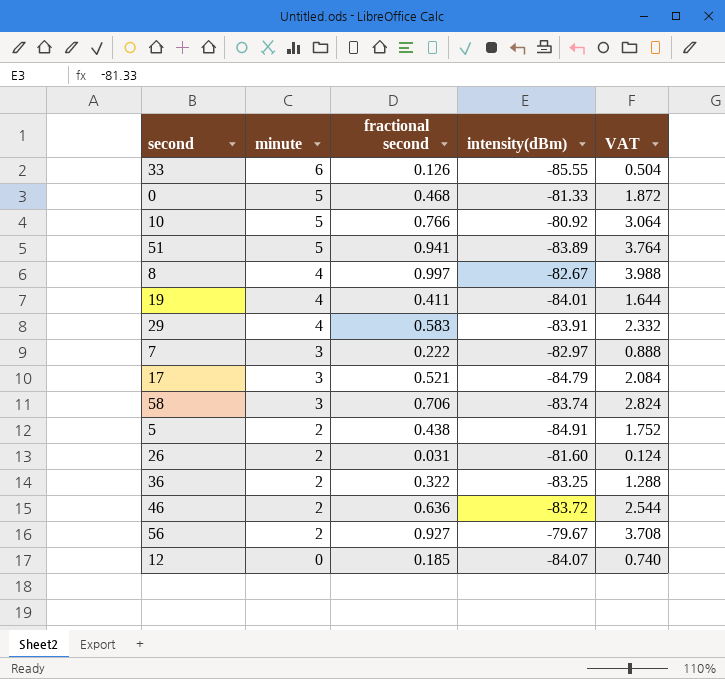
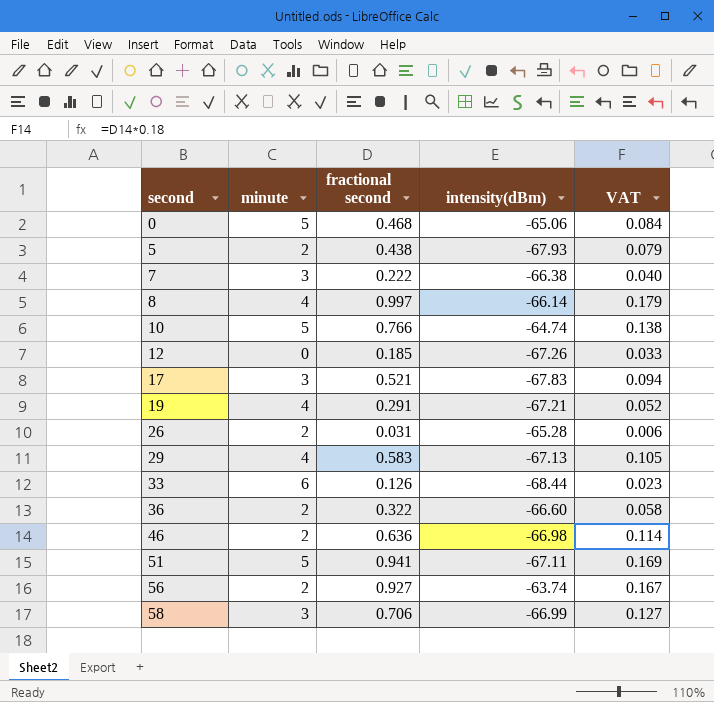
row order: minute descending -> second ascending
column VAT | formula: [fractional second] * 4 -> [fractional second] * 0.18
0 | intensity(dBm): -81.33 -> -65.06
5 | intensity(dBm): -84.91 -> -67.93
7 | intensity(dBm): -82.97 -> -66.38
8 | intensity(dBm): -82.67 -> -66.14
10 | intensity(dBm): -80.92 -> -64.74
12 | intensity(dBm): -84.07 -> -67.26
17 | intensity(dBm): -84.79 -> -67.83
19 | fractional second: 0.411 -> 0.291
19 | intensity(dBm): -84.01 -> -67.21
26 | intensity(dBm): -81.60 -> -65.28
29 | intensity(dBm): -83.91 -> -67.13
33 | intensity(dBm): -85.55 -> -68.44
36 | intensity(dBm): -83.25 -> -66.60
46 | intensity(dBm): -83.72 -> -66.98
51 | intensity(dBm): -83.89 -> -67.11
56 | intensity(dBm): -79.67 -> -63.74
58 | intensity(dBm): -83.74 -> -66.99

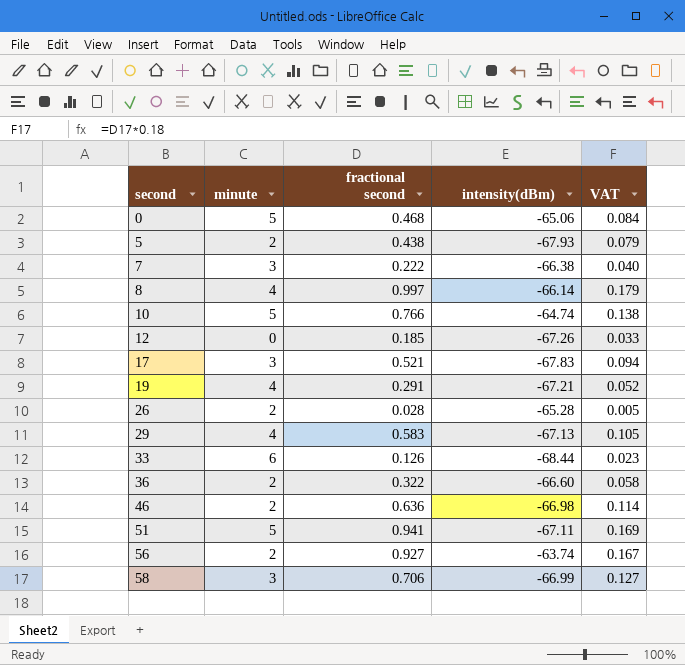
26 | fractional second: 0.031 -> 0.028
26 | VAT: 0.006 -> 0.005

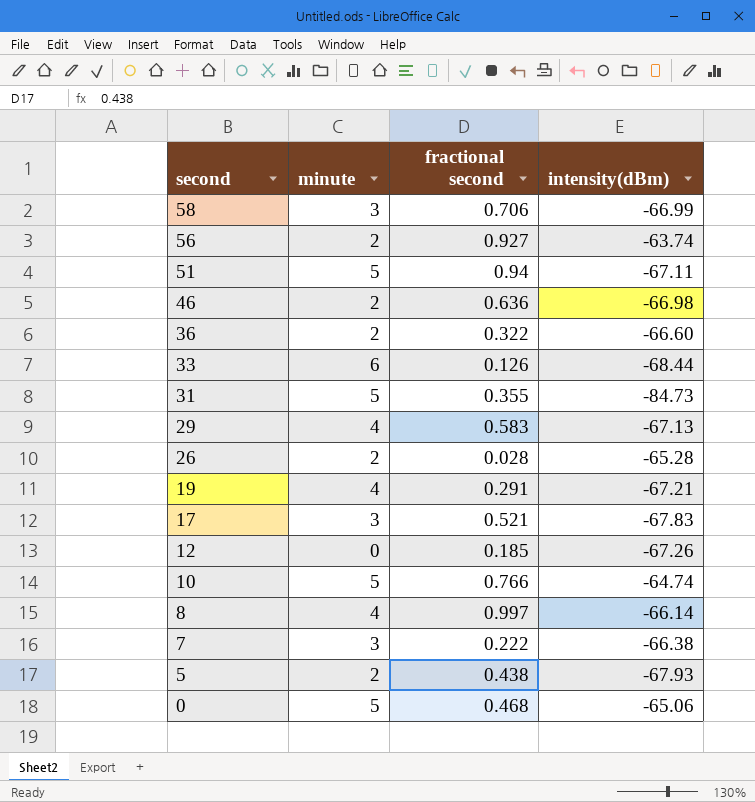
row order: second ascending -> second descending
column VAT | formula: [fractional second] * 0.18 -> none
51 | fractional second: 0.941 -> 0.94
row 31: none -> 5 | 0.355 | -84.73

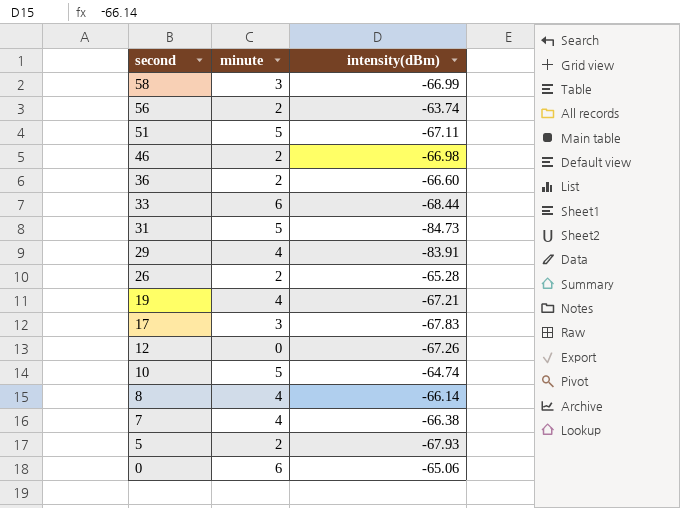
column fractional second | position: 3 -> none
29 | intensity(dBm): -67.13 -> -83.91
7 | minute: 3 -> 4
0 | minute: 5 -> 6

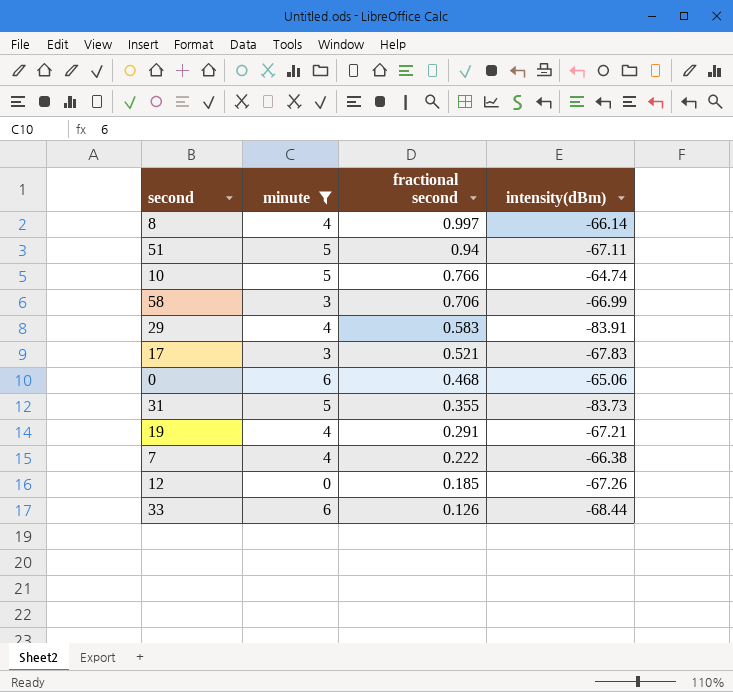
filter: none -> minute != 2
row order: second descending -> fractional second descending
column fractional second | position: none -> 3
31 | intensity(dBm): -84.73 -> -83.73

